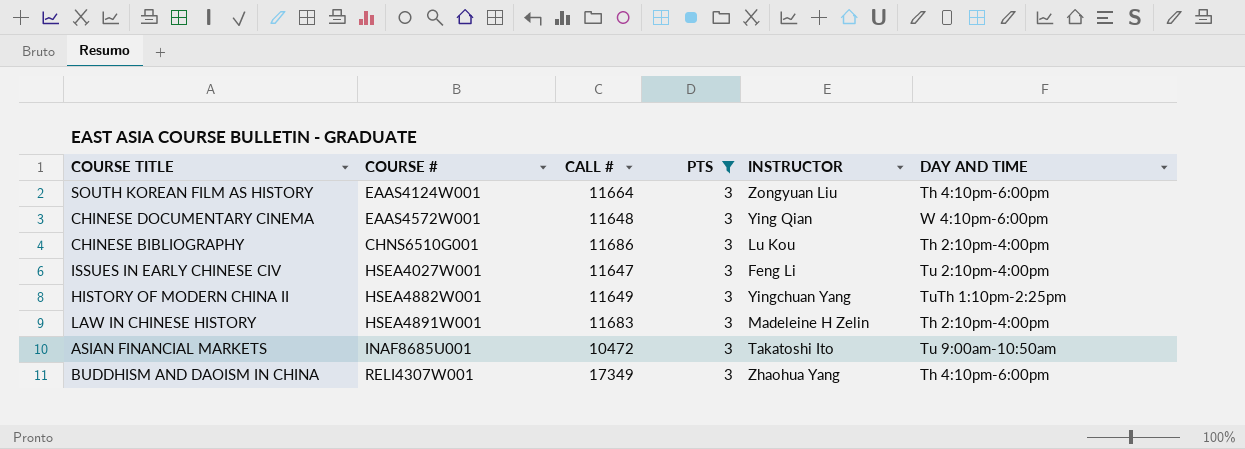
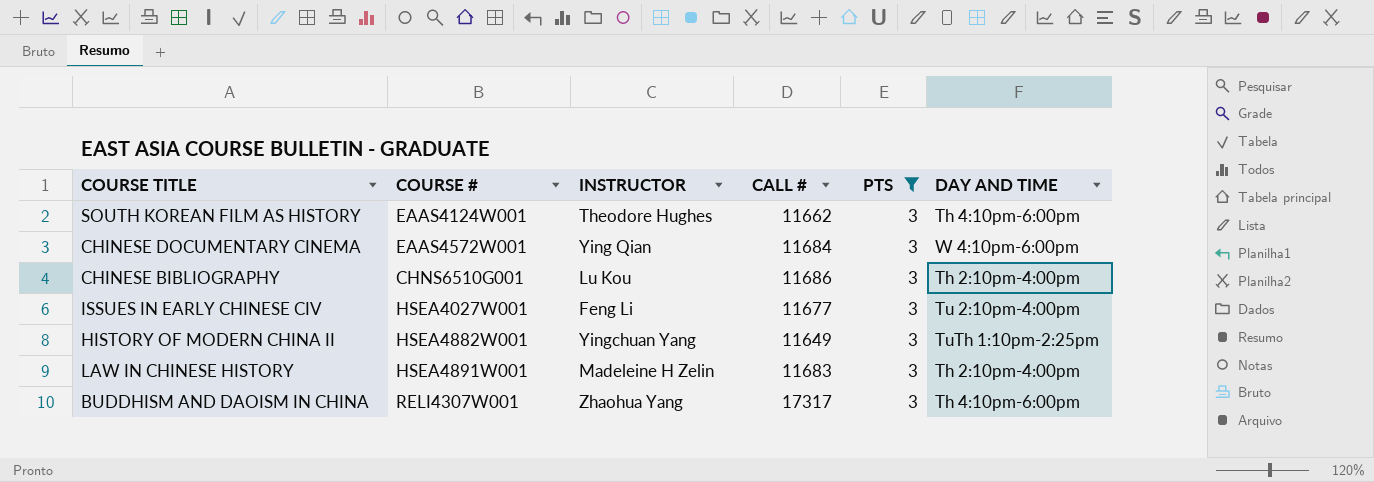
column INSTRUCTOR | position: 5 -> 3
row ASIAN FINANCIAL MARKETS: INAF8685U001 | 10472 | 3 | Takatoshi Ito | Tu 9:00am-10:50am -> none
SOUTH KOREAN FILM AS HISTORY | INSTRUCTOR: Zongyuan Liu -> Theodore Hughes
SOUTH KOREAN FILM AS HISTORY | CALL #: 11664 -> 11662
CHINESE DOCUMENTARY CINEMA | CALL #: 11648 -> 11684
ISSUES IN EARLY CHINESE CIV | CALL #: 11647 -> 11677
BUDDHISM AND DAOISM IN CHINA | CALL #: 17349 -> 17317

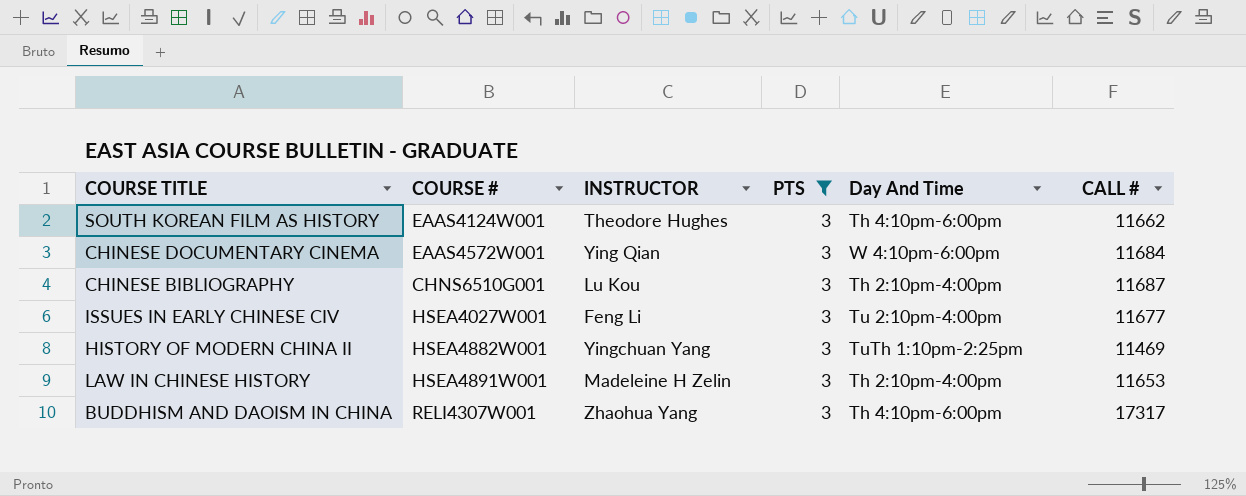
column name: DAY AND TIME -> Day And Time
column CALL # | position: 4 -> 6
CHINESE BIBLIOGRAPHY | CALL #: 11686 -> 11687
HISTORY OF MODERN CHINA II | CALL #: 11649 -> 11469
LAW IN CHINESE HISTORY | CALL #: 11683 -> 11653

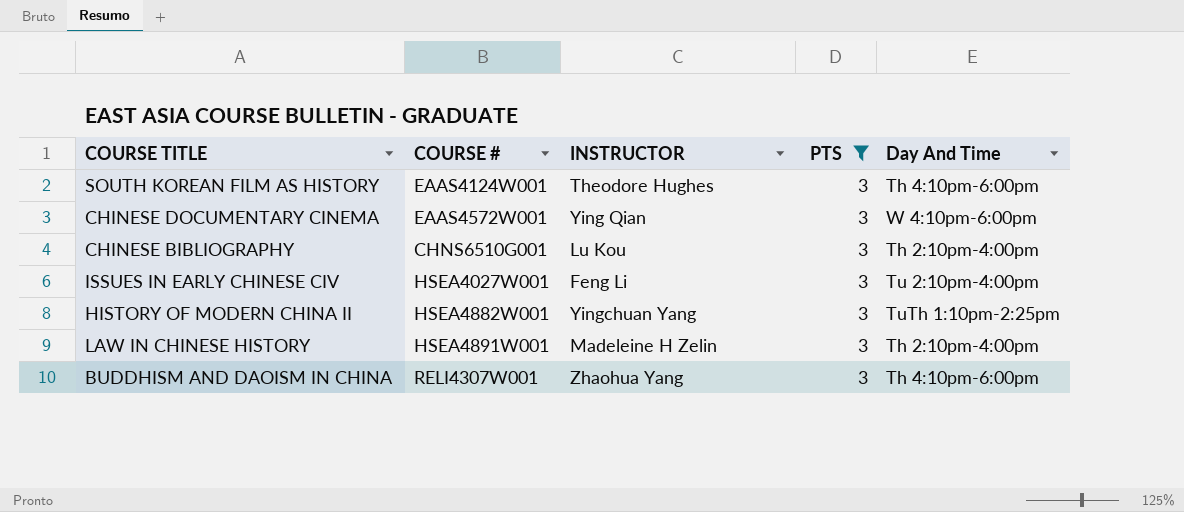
column CALL # | position: 6 -> none

